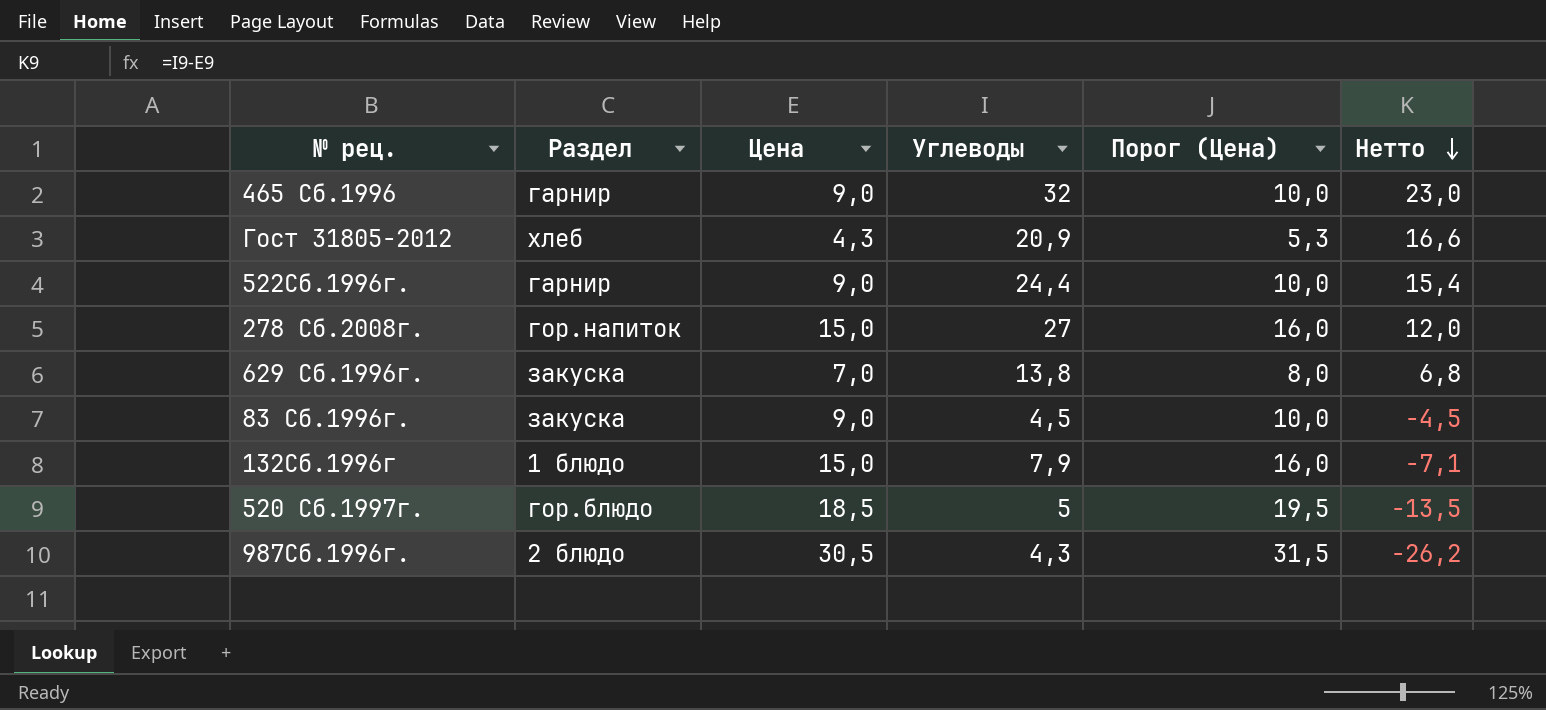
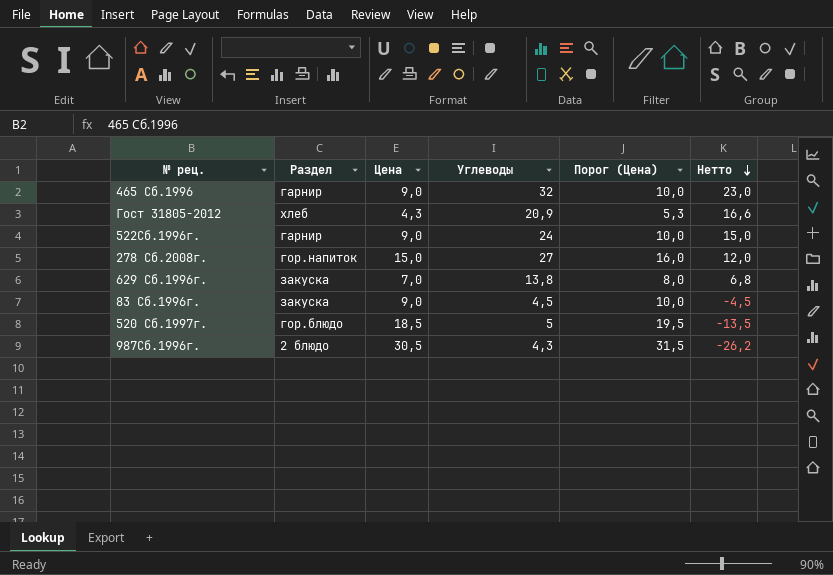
row 132Сб.1996г: 1 блюдо | 15,0 | 7,9 | 16,0 | -7,1 -> none
522Сб.1996г. | Углеводы: 24,4 -> 24
522Сб.1996г. | Нетто: 15,4 -> 15,0

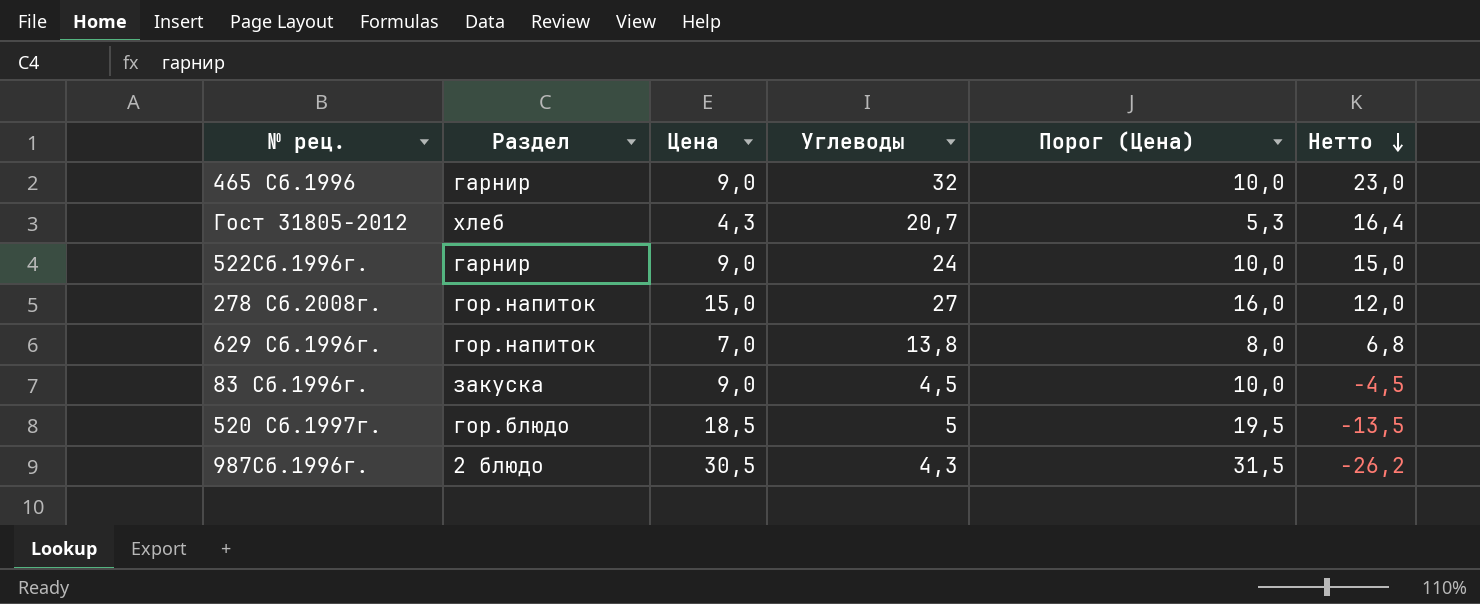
Гост 31805-2012 | Углеводы: 20,9 -> 20,7
Гост 31805-2012 | Нетто: 16,6 -> 16,4
629 Сб.1996г. | Раздел: закуска -> гор.напиток

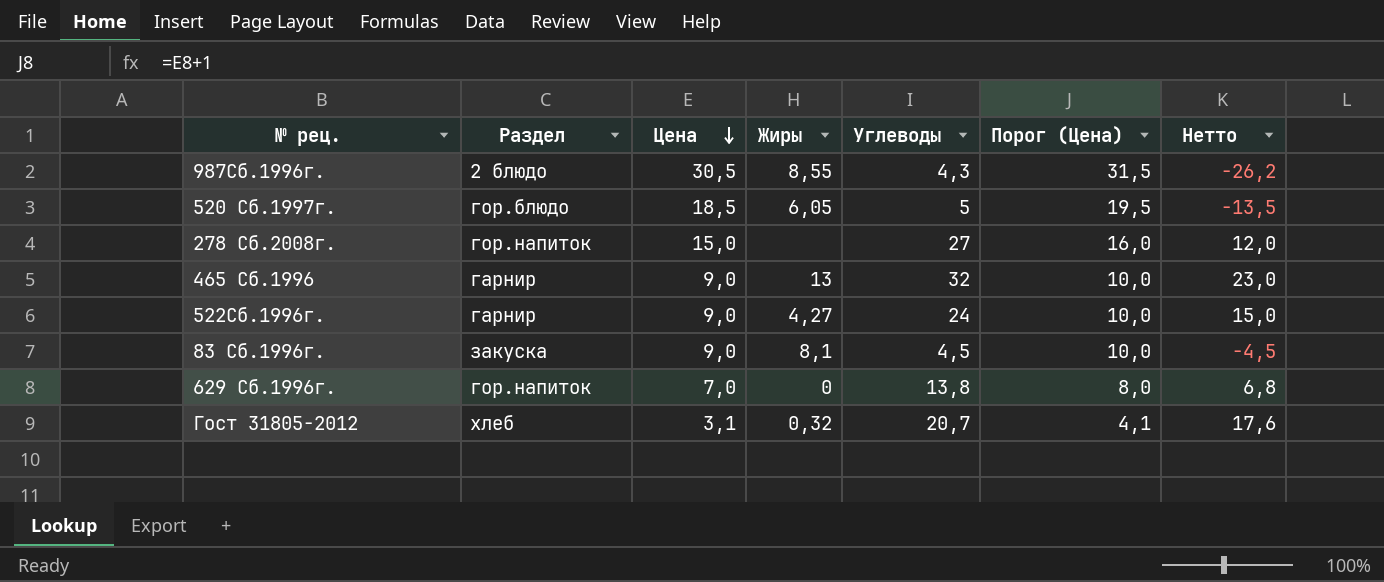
row order: Нетто descending -> Цена descending
column Жиры | position: none -> 4
Гост 31805-2012 | Цена: 4,3 -> 3,1
Гост 31805-2012 | Порог (Цена): 5,3 -> 4,1
Гост 31805-2012 | Нетто: 16,4 -> 17,6

